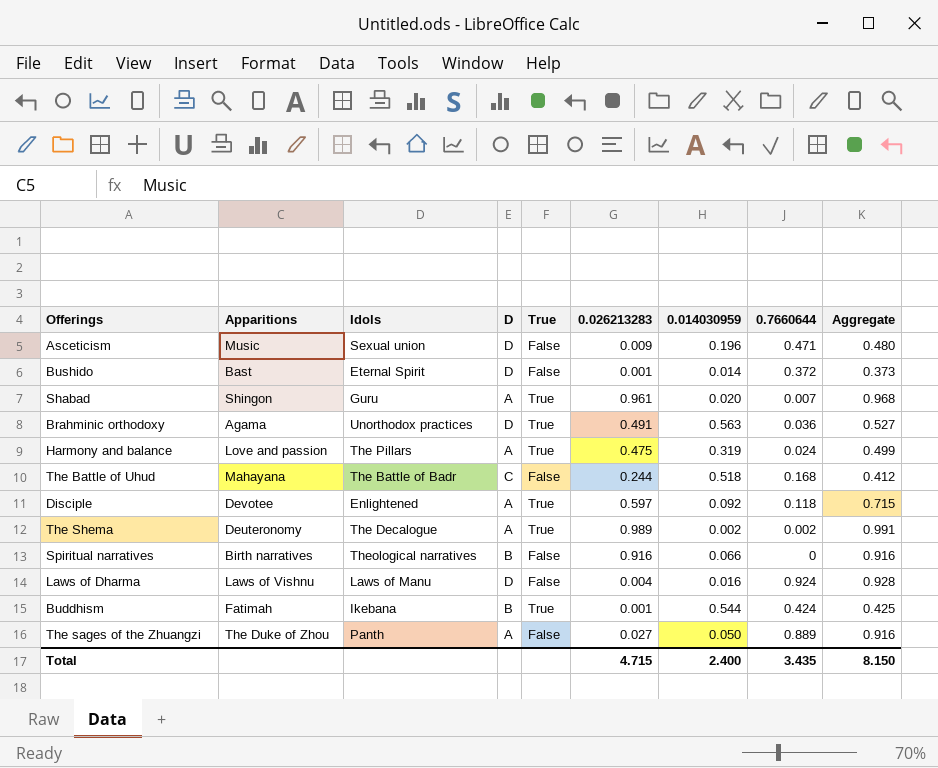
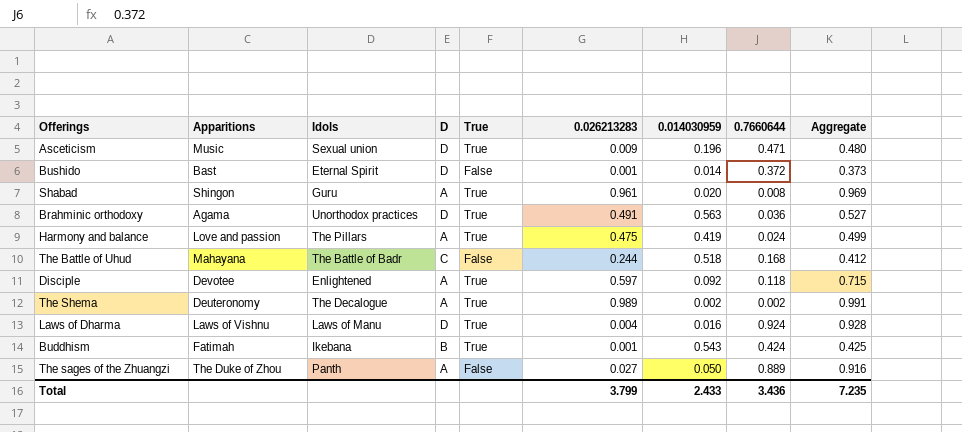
row Spiritual narratives: Birth narratives | Theological narratives | B | False | 0.916 | 0.066 | 0 | 0.916 -> none
Asceticism | True: False -> True
Shabad | 0.7660644: 0.007 -> 0.008
Shabad | Aggregate: 0.968 -> 0.969
Harmony and balance | 0.014030959: 0.319 -> 0.419
Laws of Dharma | True: False -> True
Buddhism | 0.014030959: 0.544 -> 0.543
Total | 0.026213283: 4.715 -> 3.799
Total | 0.014030959: 2.400 -> 2.433
Total | 0.7660644: 3.435 -> 3.436
Total | Aggregate: 8.150 -> 7.235

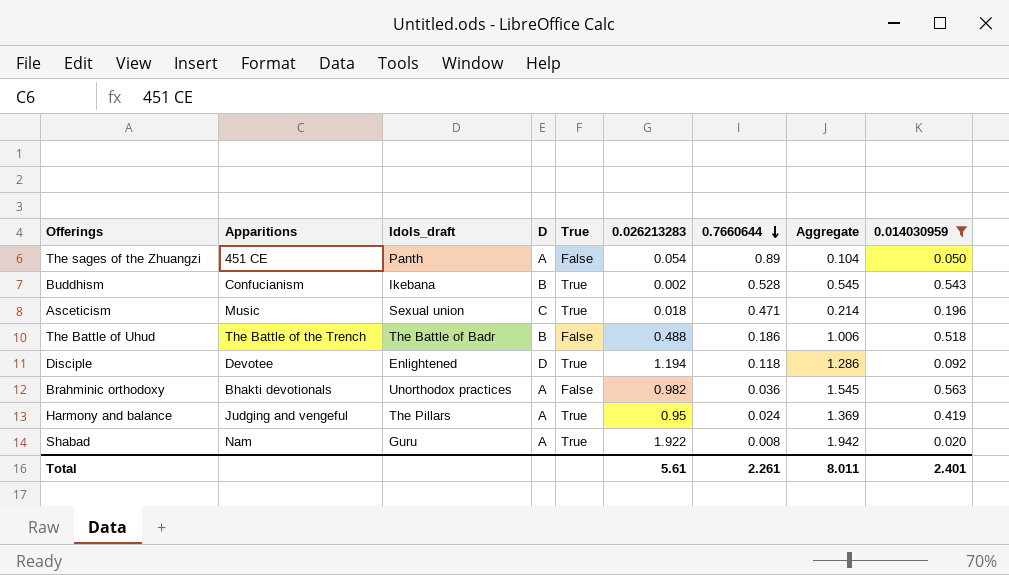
filter: none -> 0.014030959 >= 0.020
row order: none -> 0.7660644 descending
column name: Idols -> Idols_draft
column Aggregate | formula: [0.026213283] + [0.7660644] -> [0.026213283] + [0.014030959]
column 0.014030959 | position: 7 -> 9
The sages of the Zhuangzi | Apparitions: The Duke of Zhou -> 451 CE
The sages of the Zhuangzi | 0.026213283: 0.027 -> 0.054
The sages of the Zhuangzi | 0.7660644: 0.889 -> 0.89
Buddhism | Apparitions: Fatimah -> Confucianism
Buddhism | 0.026213283: 0.001 -> 0.002
Buddhism | 0.7660644: 0.424 -> 0.528
Asceticism | D: D -> C
Asceticism | 0.026213283: 0.009 -> 0.018
The Battle of Uhud | Apparitions: Mahayana -> The Battle of the Trench
The Battle of Uhud | D: C -> B
The Battle of Uhud | 0.026213283: 0.244 -> 0.488
The Battle of Uhud | 0.7660644: 0.168 -> 0.186
Disciple | D: A -> D
Disciple | 0.026213283: 0.597 -> 1.194
Brahminic orthodoxy | Apparitions: Agama -> Bhakti devotionals
Brahminic orthodoxy | D: D -> A
Brahminic orthodoxy | True: True -> False
Brahminic orthodoxy | 0.026213283: 0.491 -> 0.982
Harmony and balance | Apparitions: Love and passion -> Judging and vengeful
Harmony and balance | 0.026213283: 0.475 -> 0.95
Shabad | Apparitions: Shingon -> Nam
Shabad | 0.026213283: 0.961 -> 1.922
Total | 0.026213283: 3.799 -> 5.61
Total | 0.7660644: 3.436 -> 2.261
Total | Aggregate: 7.235 -> 8.011
Total | 0.014030959: 2.433 -> 2.401

